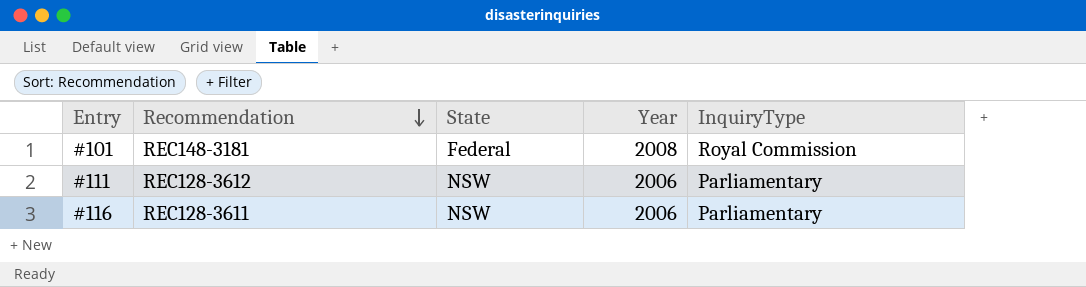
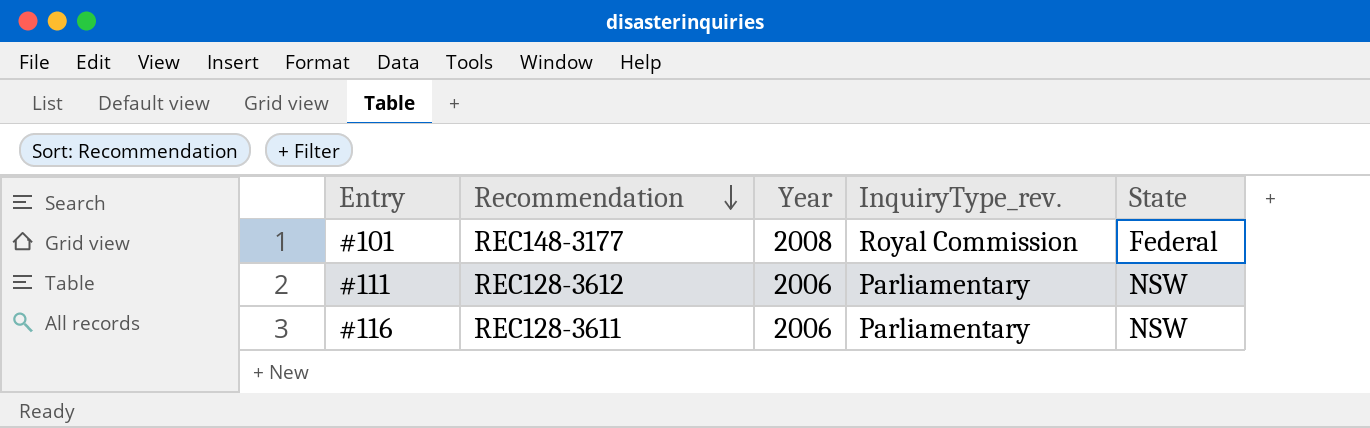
column name: InquiryType -> InquiryType_rev.
column State | position: 3 -> 5
#101 | Recommendation: REC148-3181 -> REC148-3177

